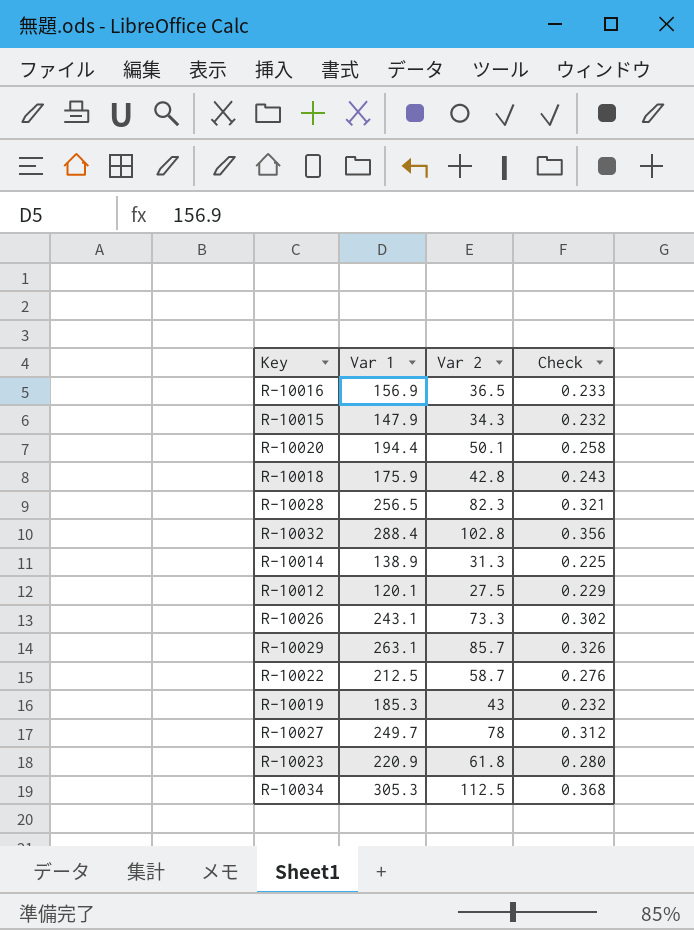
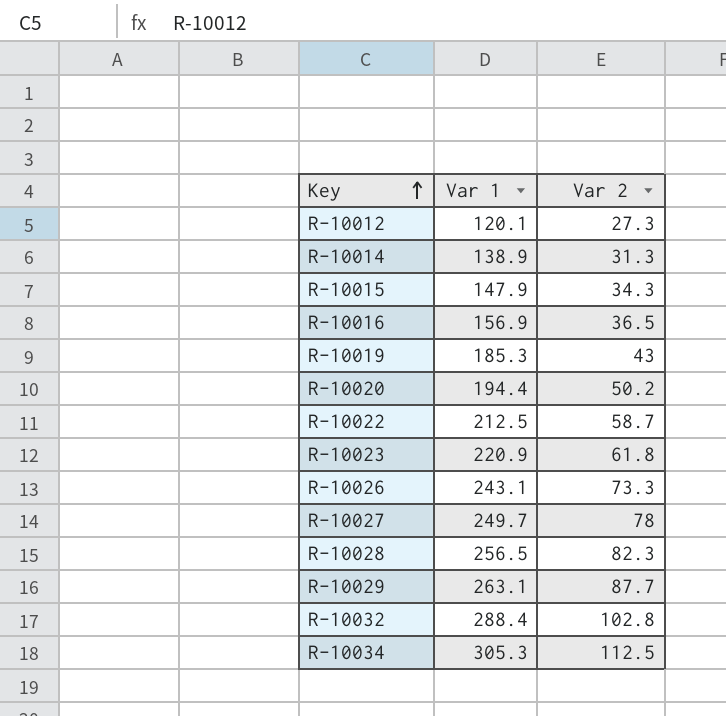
row order: none -> Key ascending
column Check | formula: [Var 2] / [Var 1] -> none
row R-10018: 175.9 | 42.8 | 0.243 -> none
R-10012 | Var 2: 27.5 -> 27.3
R-10020 | Var 2: 50.1 -> 50.2
R-10029 | Var 2: 85.7 -> 87.7

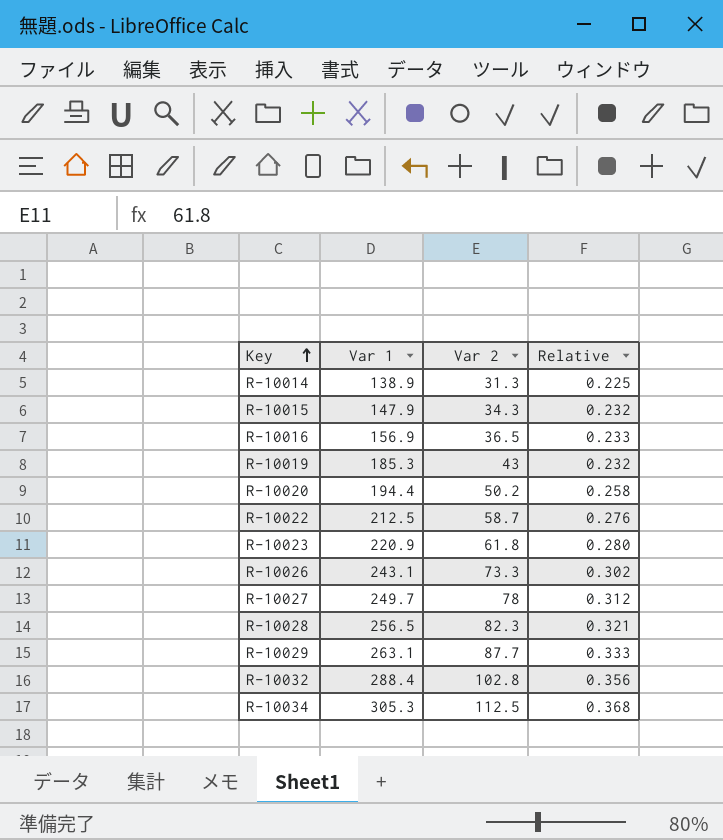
column Relative | formula: none -> [Var 2] / [Var 1]
row R-10012: 120.1 | 27.3 -> none

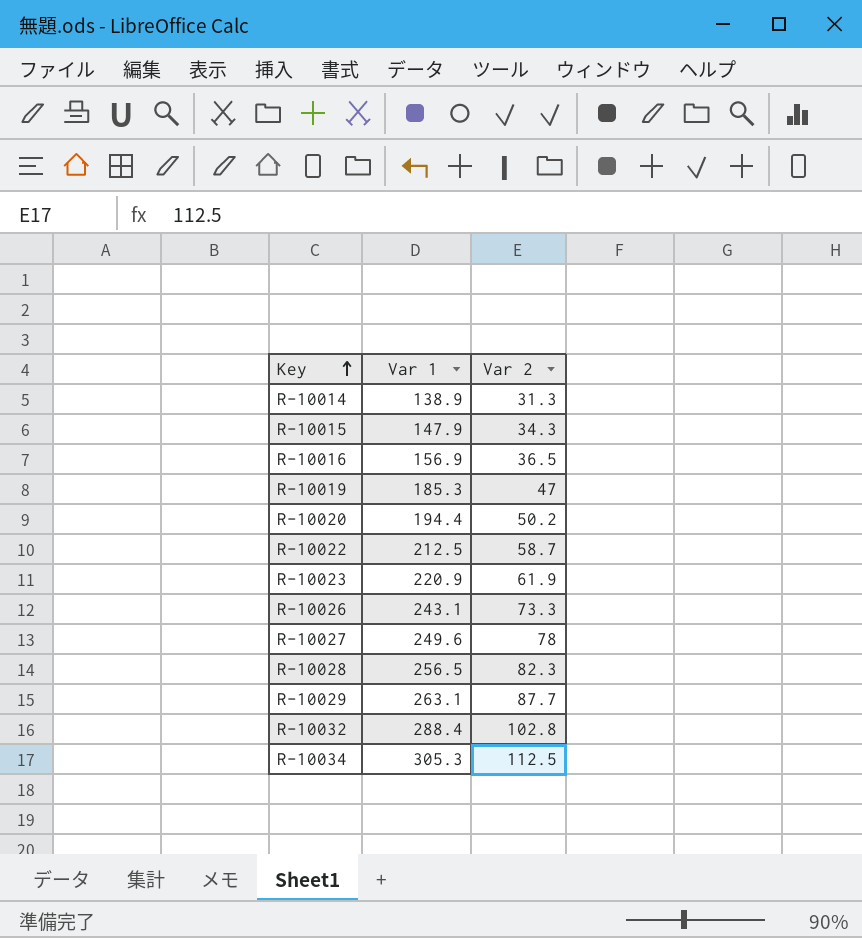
column Relative | formula: [Var 2] / [Var 1] -> none
R-10019 | Var 2: 43 -> 47
R-10023 | Var 2: 61.8 -> 61.9
R-10027 | Var 1: 249.7 -> 249.6

